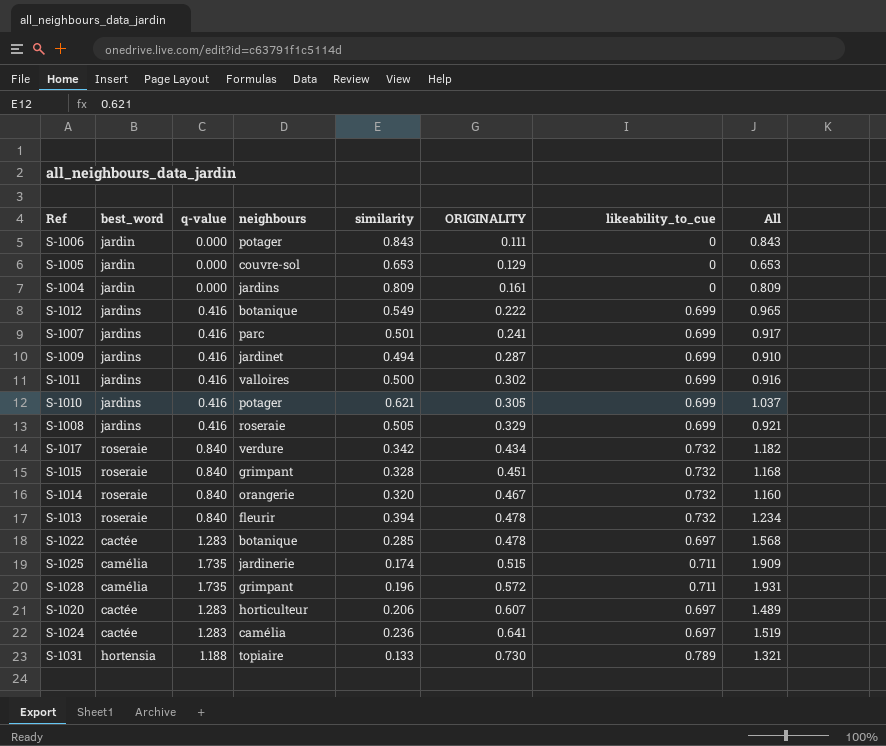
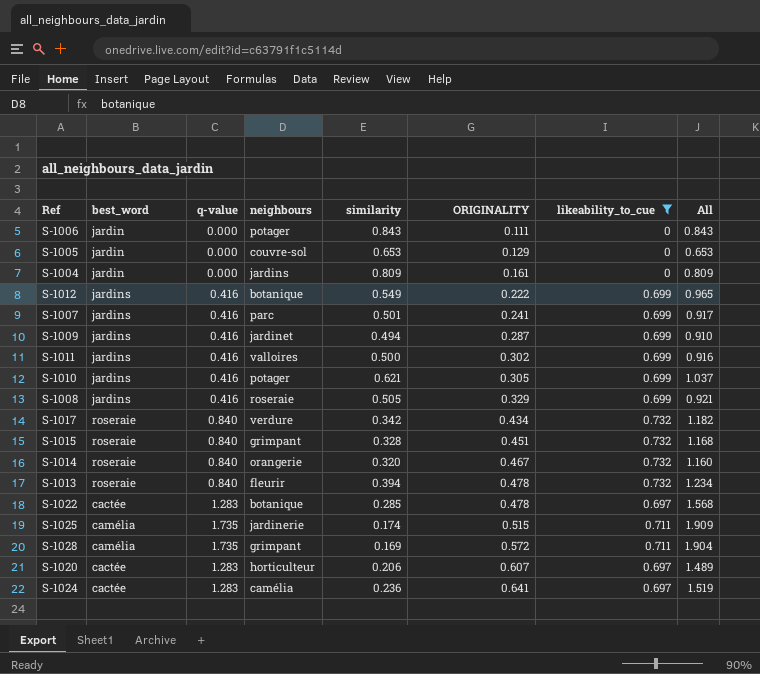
filter: none -> likeability_to_cue != 0.789
S-1028 | similarity: 0.196 -> 0.169
S-1028 | All: 1.931 -> 1.904

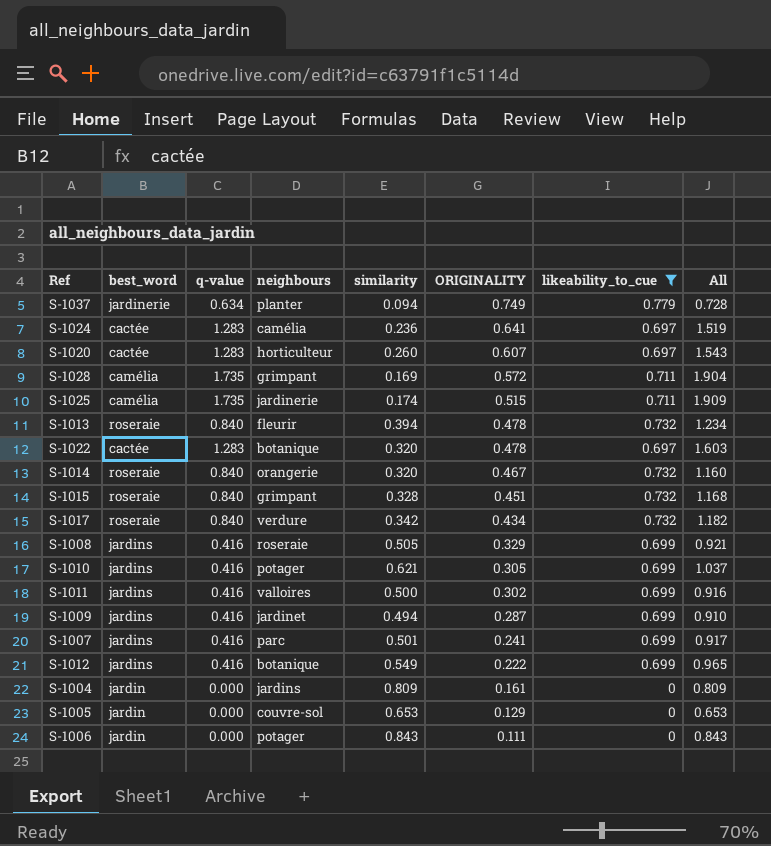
row order: ORIGINALITY ascending -> ORIGINALITY descending
row S-1037: none -> jardinerie | 0.634 | planter | 0.094 | 0.749 | 0.779 | 0.728
S-1020 | similarity: 0.206 -> 0.260
S-1020 | All: 1.489 -> 1.543
S-1022 | similarity: 0.285 -> 0.320
S-1022 | All: 1.568 -> 1.603

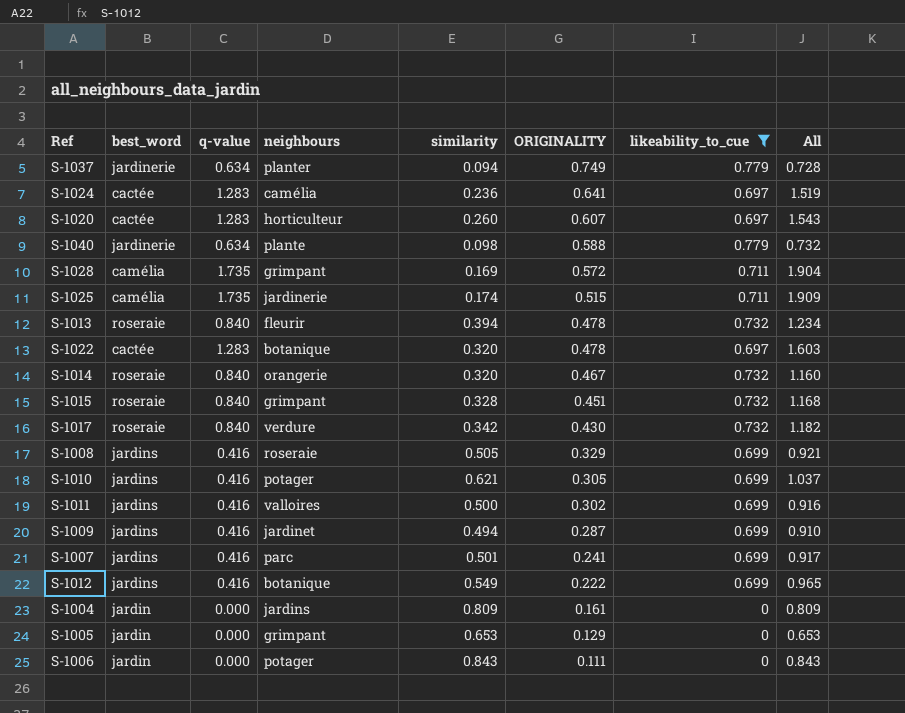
row S-1040: none -> jardinerie | 0.634 | plante | 0.098 | 0.588 | 0.779 | 0.732
S-1017 | ORIGINALITY: 0.434 -> 0.430
S-1005 | neighbours: couvre-sol -> grimpant

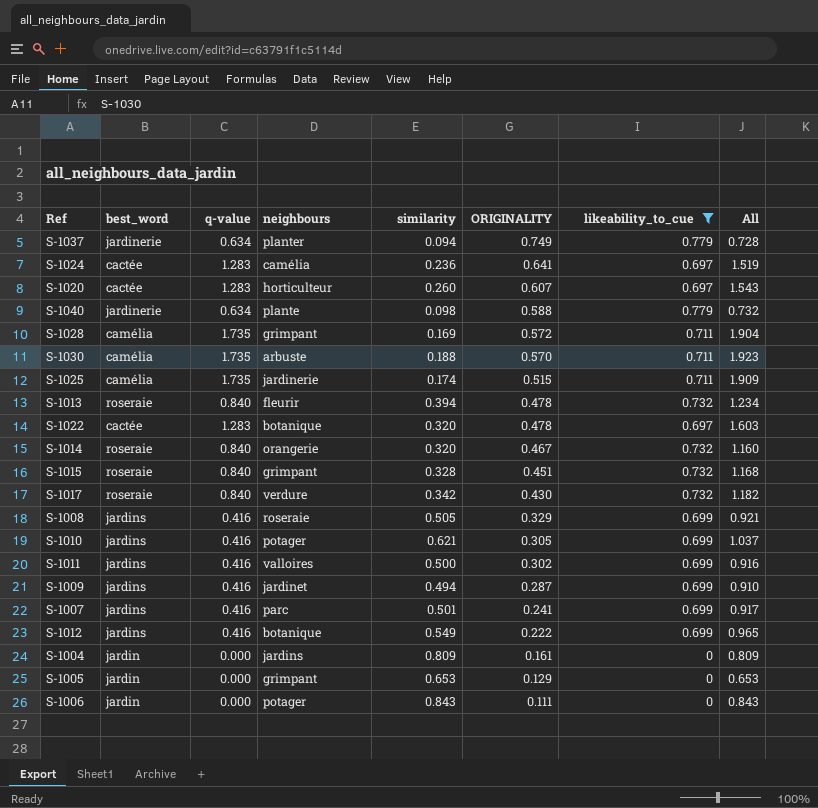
row S-1030: none -> camélia | 1.735 | arbuste | 0.188 | 0.570 | 0.711 | 1.923

